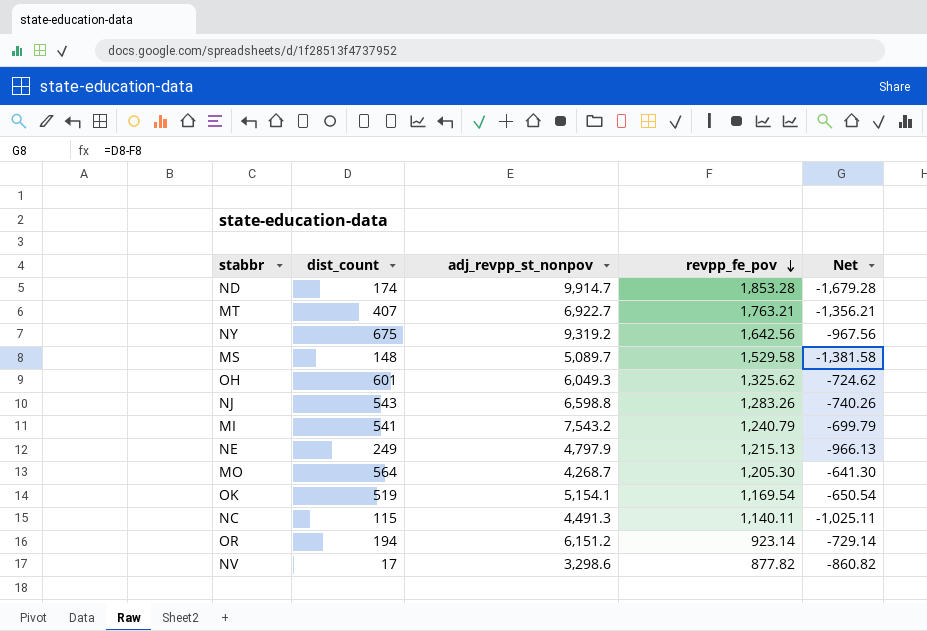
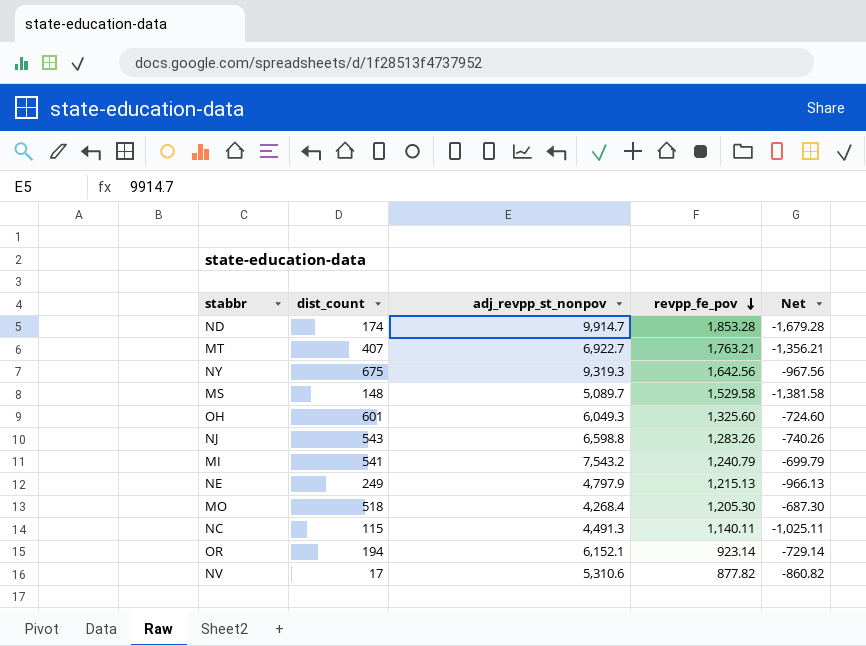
row OK: 519 | 5,154.1 | 1,169.54 | -650.54 -> none
NY | adj_revpp_st_nonpov: 9,319.2 -> 9,319.3
OH | revpp_fe_pov: 1,325.62 -> 1,325.60
OH | Net: -724.62 -> -724.60
MO | dist_count: 564 -> 518
MO | adj_revpp_st_nonpov: 4,268.7 -> 4,268.4
MO | Net: -641.30 -> -687.30
OR | adj_revpp_st_nonpov: 6,151.2 -> 6,152.1
NV | adj_revpp_st_nonpov: 3,298.6 -> 5,310.6

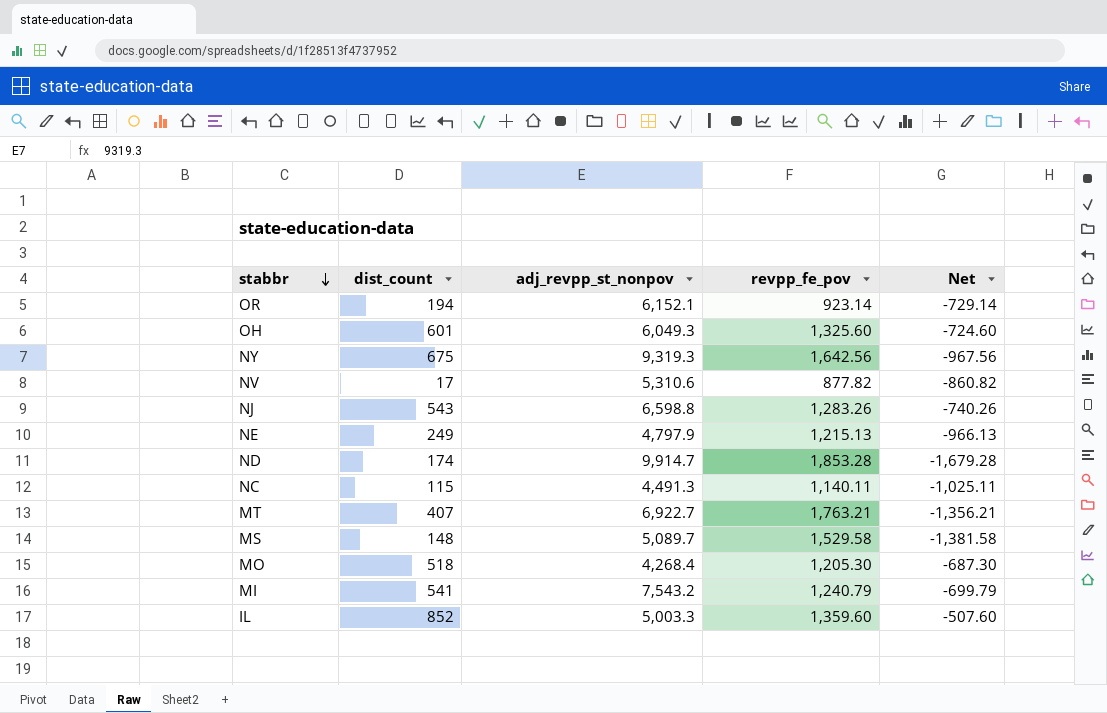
row order: revpp_fe_pov descending -> stabbr descending
row IL: none -> 852 | 5,003.3 | 1,359.60 | -507.60

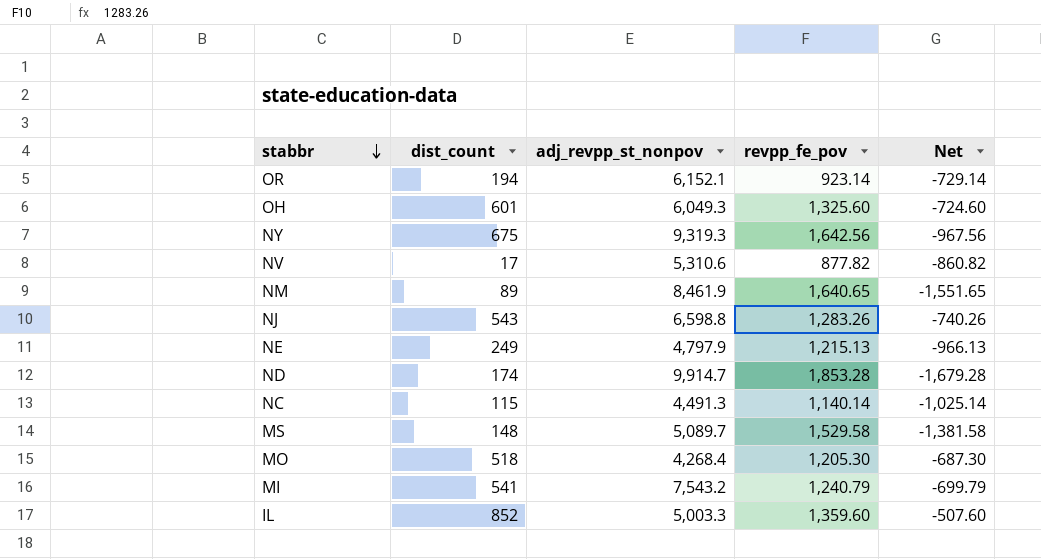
row MT: 407 | 6,922.7 | 1,763.21 | -1,356.21 -> none
row NM: none -> 89 | 8,461.9 | 1,640.65 | -1,551.65
NC | revpp_fe_pov: 1,140.11 -> 1,140.14
NC | Net: -1,025.11 -> -1,025.14

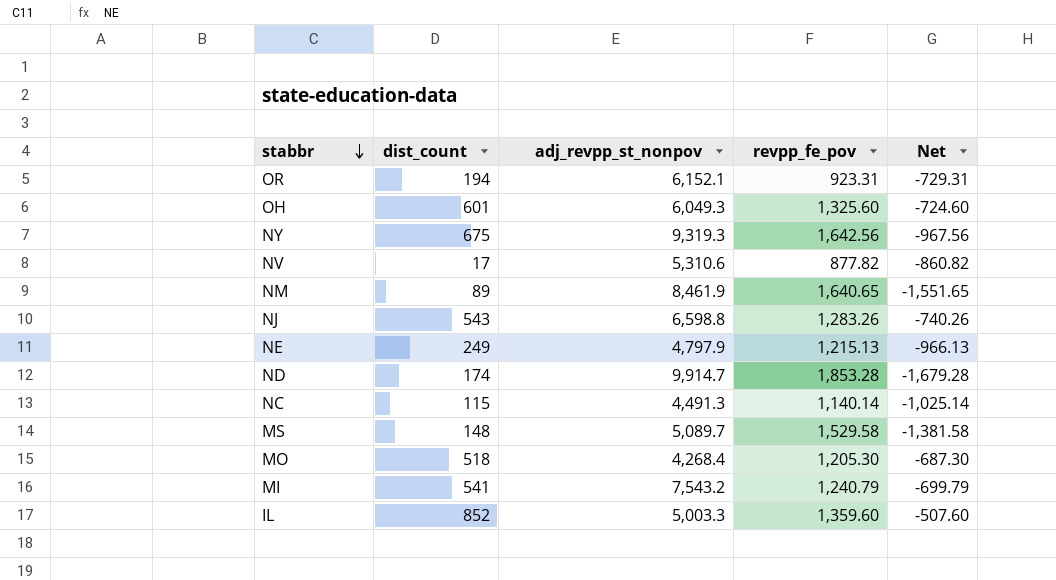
OR | revpp_fe_pov: 923.14 -> 923.31
OR | Net: -729.14 -> -729.31

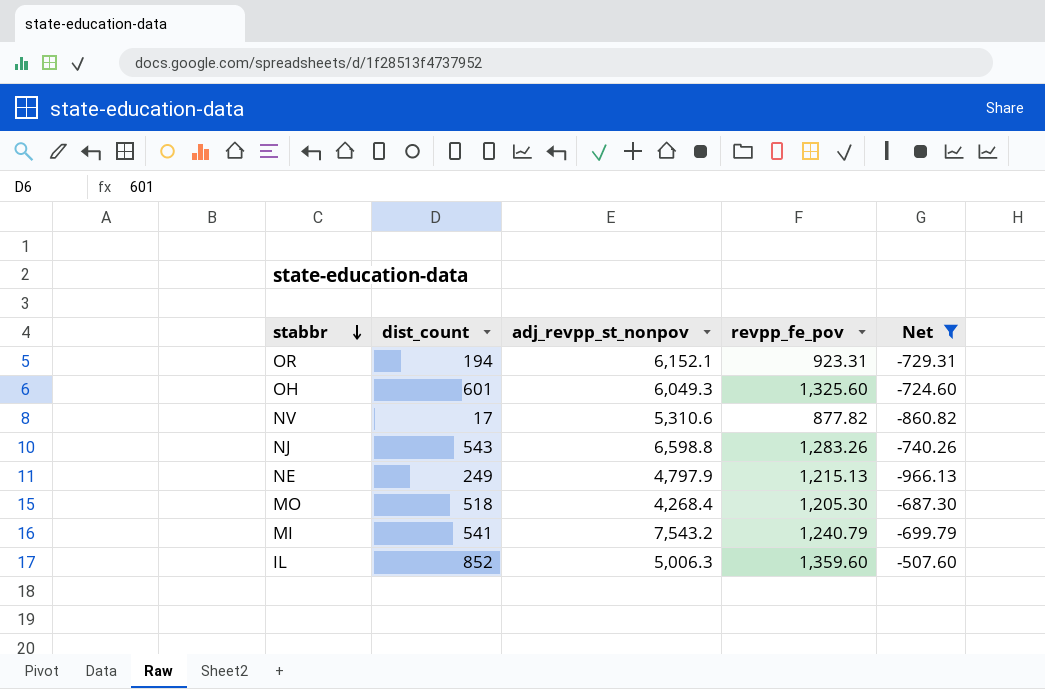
filter: none -> Net >= -966.13
IL | adj_revpp_st_nonpov: 5,003.3 -> 5,006.3

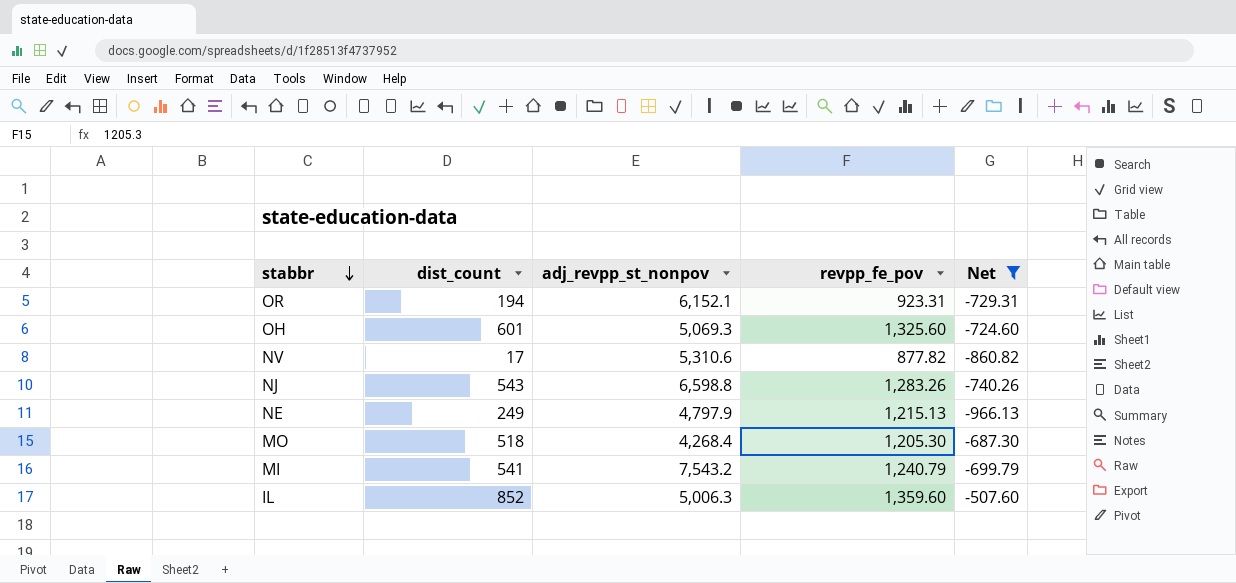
OH | adj_revpp_st_nonpov: 6,049.3 -> 5,069.3

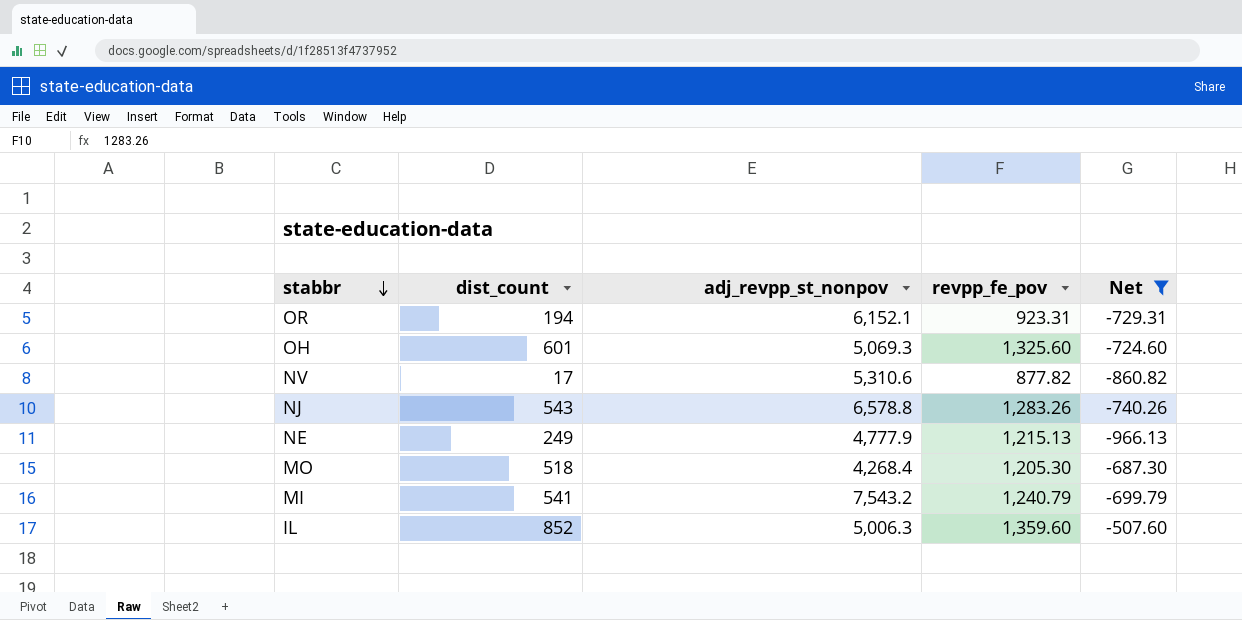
NJ | adj_revpp_st_nonpov: 6,598.8 -> 6,578.8
NE | adj_revpp_st_nonpov: 4,797.9 -> 4,777.9

